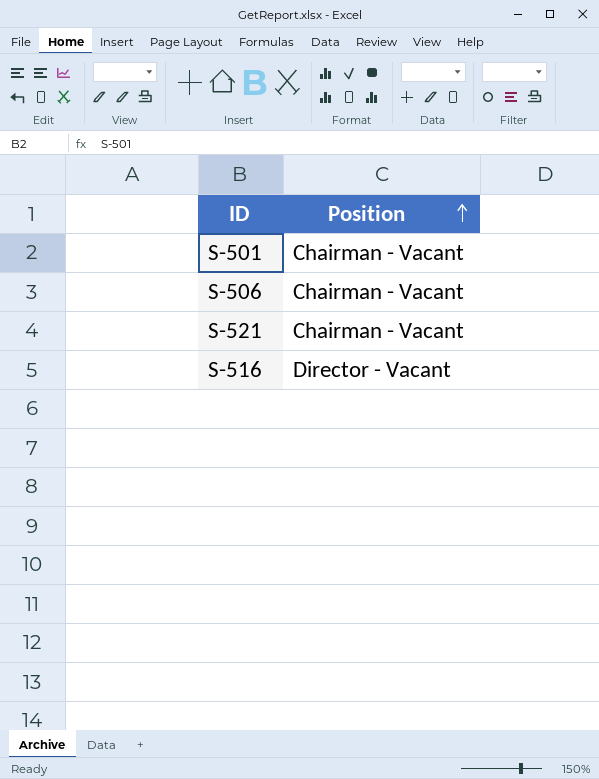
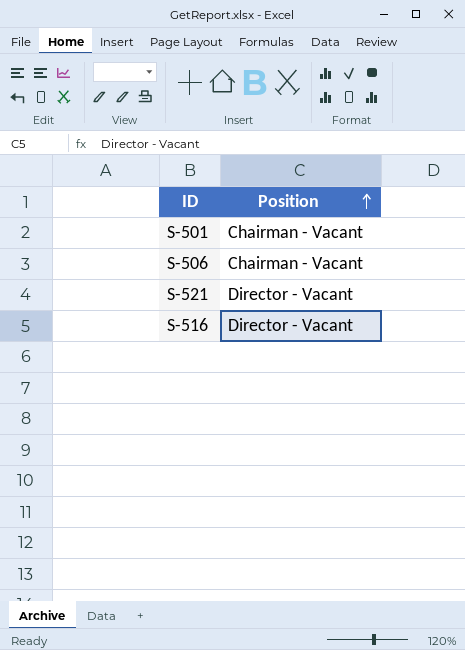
S-521 | Position: Chairman - Vacant -> Director - Vacant

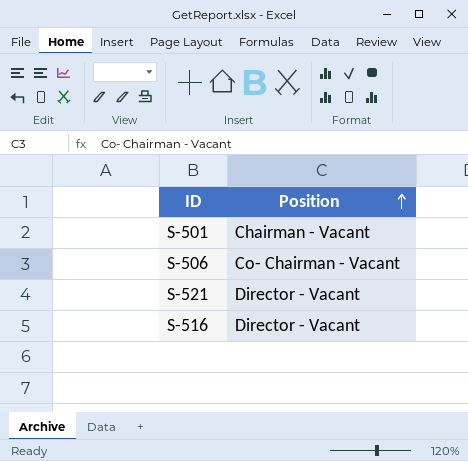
S-506 | Position: Chairman - Vacant -> Co- Chairman - Vacant

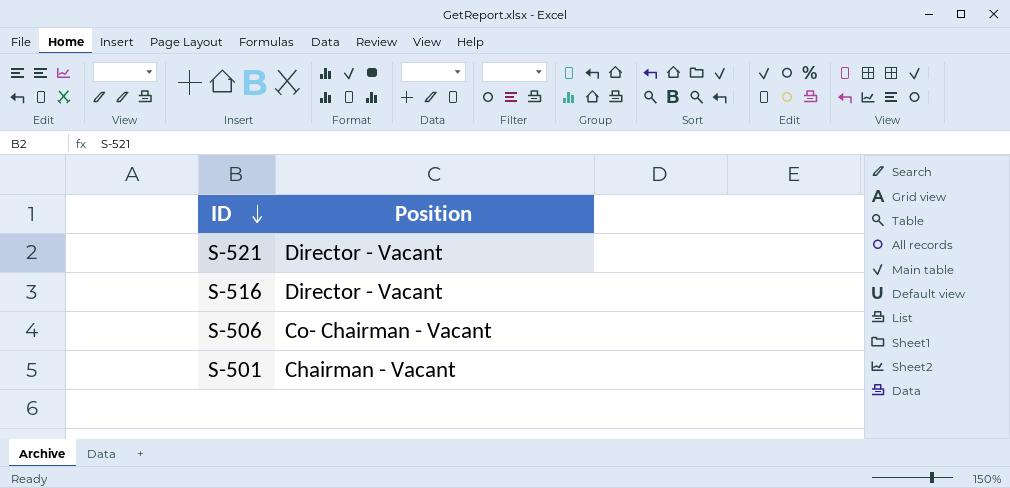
row order: Position ascending -> ID descending

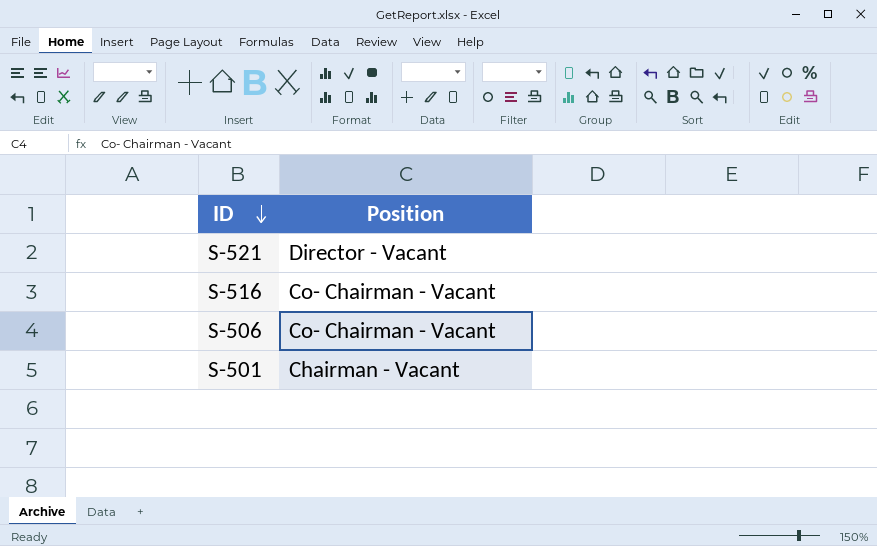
S-516 | Position: Director - Vacant -> Co- Chairman - Vacant

